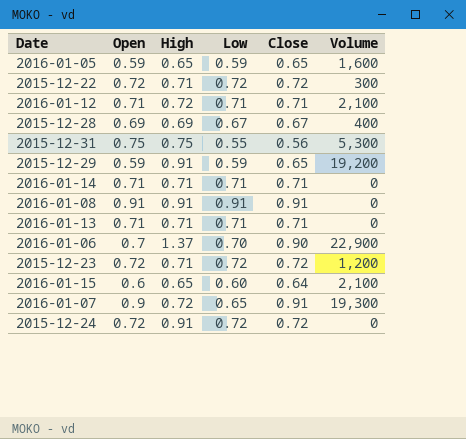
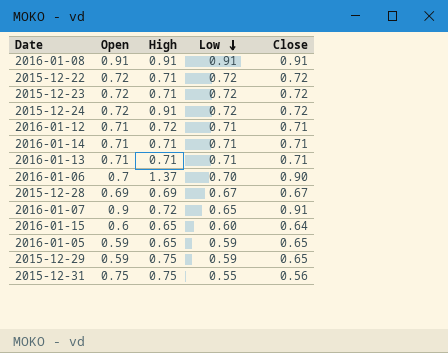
row order: none -> Low descending
column Volume | position: 6 -> none
2015-12-29 | High: 0.91 -> 0.75

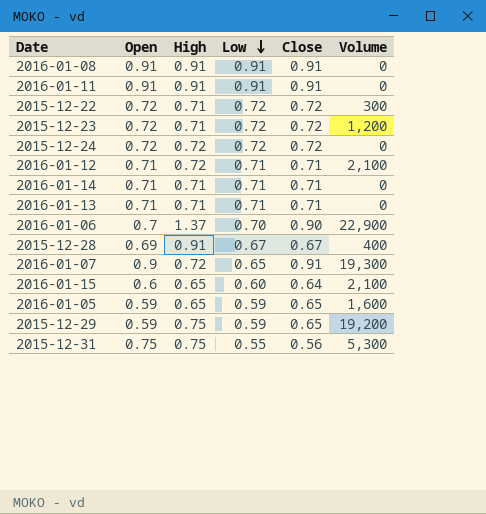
column Volume | position: none -> 6
row 2016-01-11: none -> 0.91 | 0.91 | 0.91 | 0.91 | 0
2015-12-24 | High: 0.91 -> 0.72
2015-12-28 | High: 0.69 -> 0.91

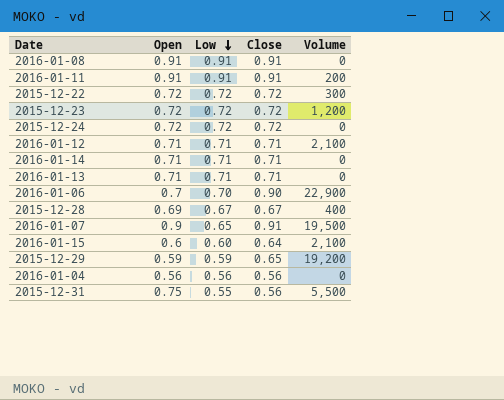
column High | position: 3 -> none
row 2016-01-05: 0.59 | 0.65 | 0.59 | 0.65 | 1,600 -> none
2016-01-11 | Volume: 0 -> 200
2016-01-07 | Volume: 19,300 -> 19,500
row 2016-01-04: none -> 0.56 | 0.56 | 0.56 | 0
2015-12-31 | Volume: 5,300 -> 5,500

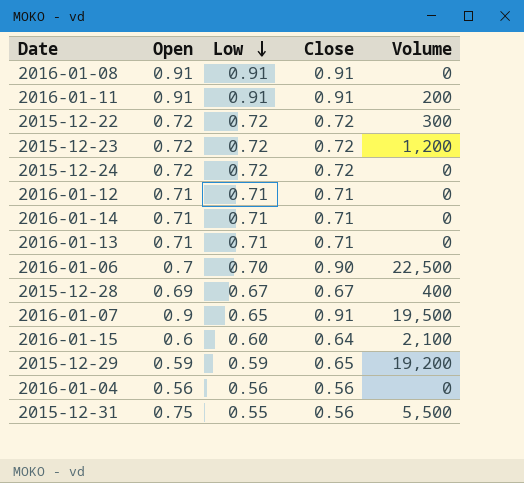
2016-01-12 | Volume: 2,100 -> 0
2016-01-06 | Volume: 22,900 -> 22,500

